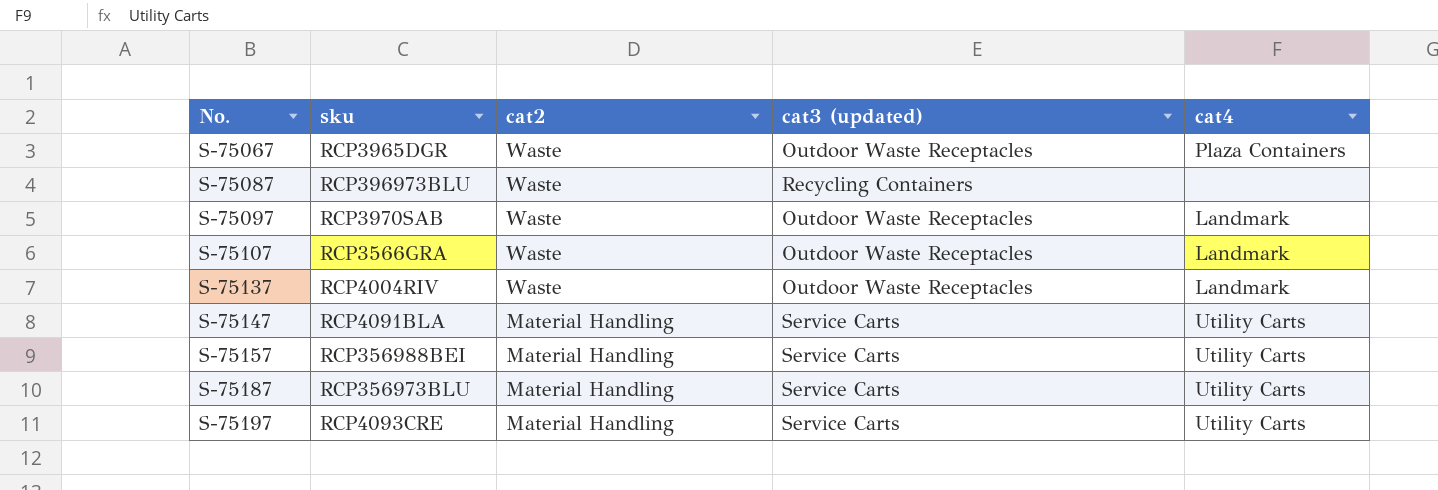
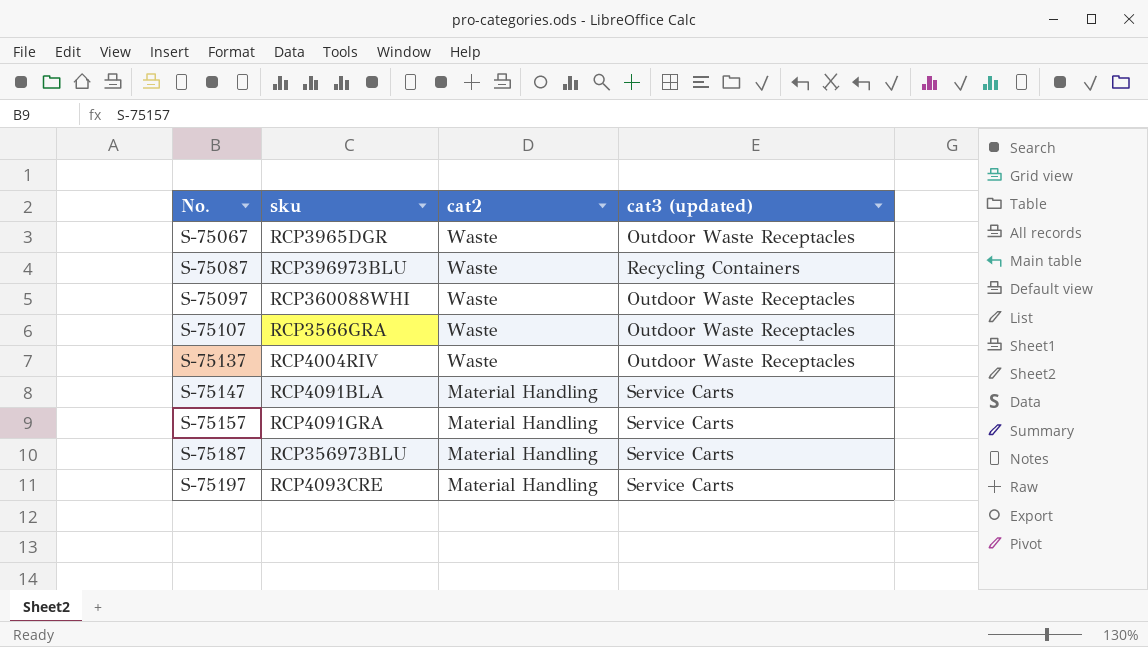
column cat4 | position: 5 -> none
S-75097 | sku: RCP3970SAB -> RCP360088WHI
S-75157 | sku: RCP356988BEI -> RCP4091GRA

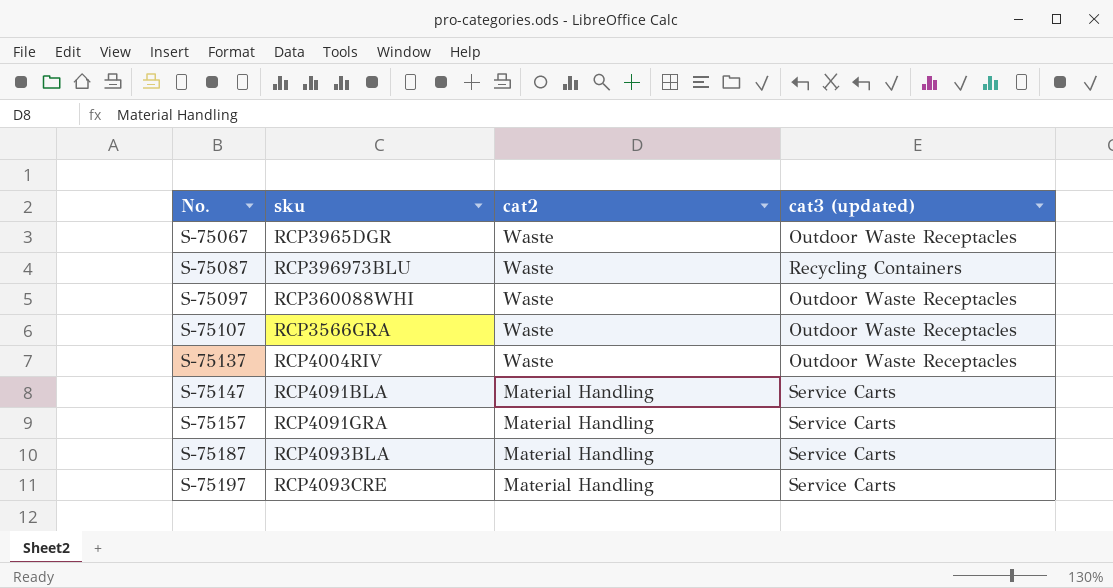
S-75187 | sku: RCP356973BLU -> RCP4093BLA

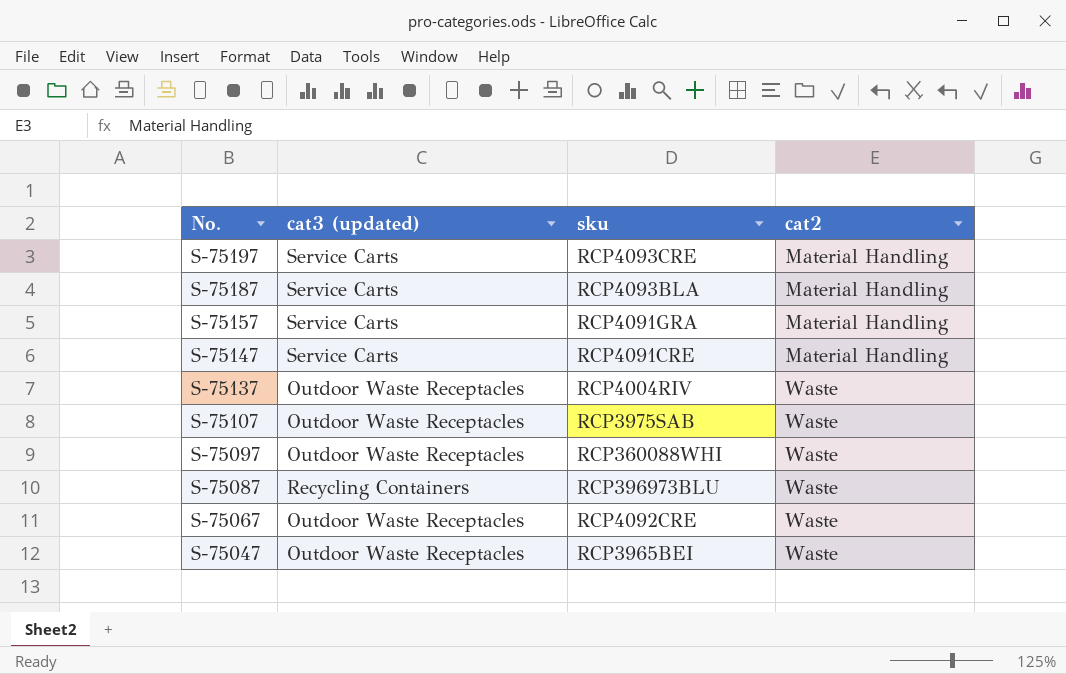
row order: No. ascending -> No. descending
column cat3 (updated) | position: 4 -> 2
S-75147 | sku: RCP4091BLA -> RCP4091CRE
S-75107 | sku: RCP3566GRA -> RCP3975SAB
S-75067 | sku: RCP3965DGR -> RCP4092CRE
row S-75047: none -> Outdoor Waste Receptacles | RCP3965BEI | Waste

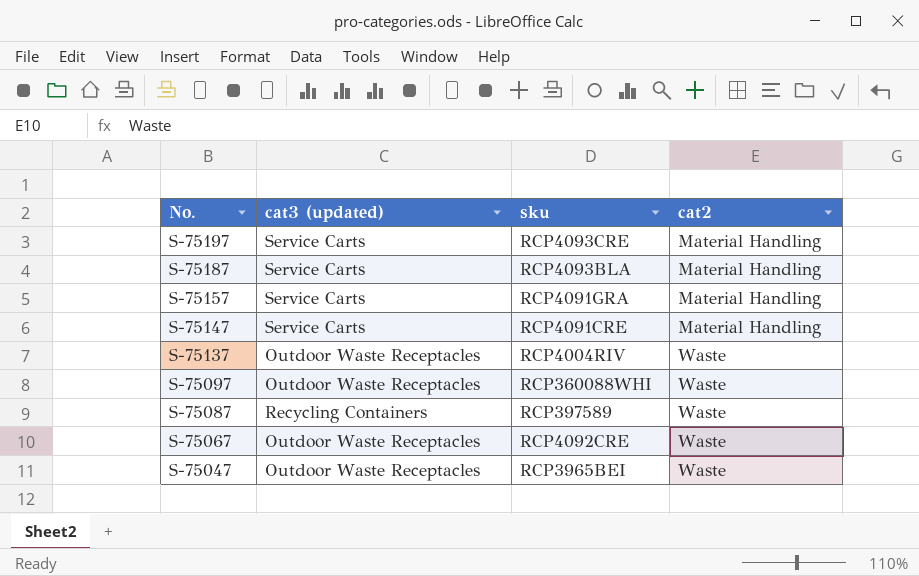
row S-75107: Outdoor Waste Receptacles | RCP3975SAB | Waste -> none
S-75087 | sku: RCP396973BLU -> RCP397589

